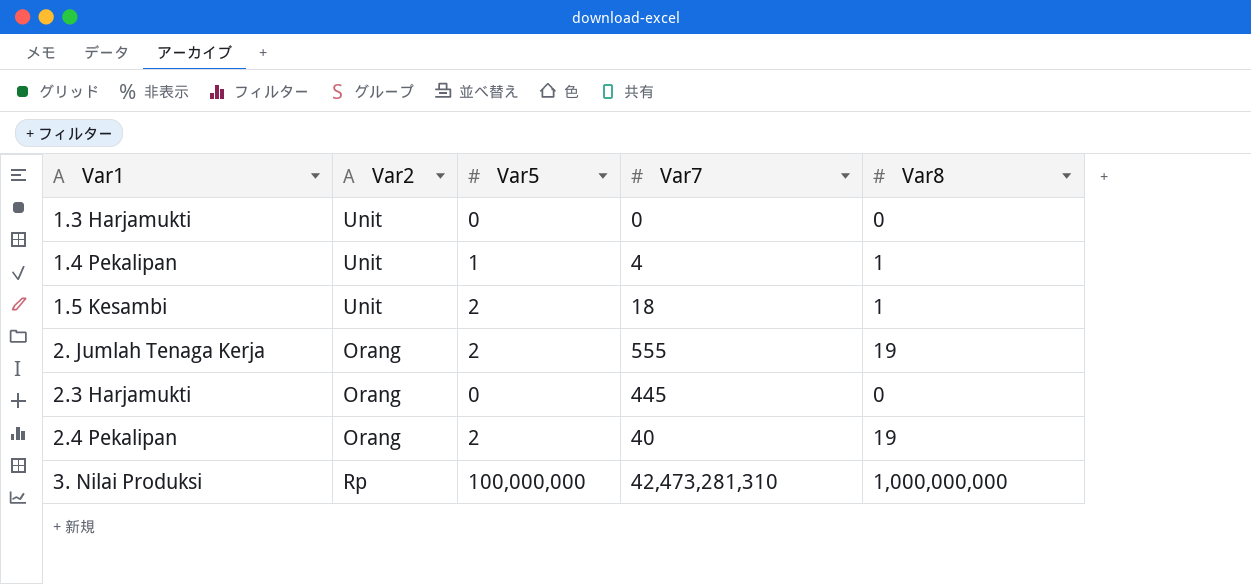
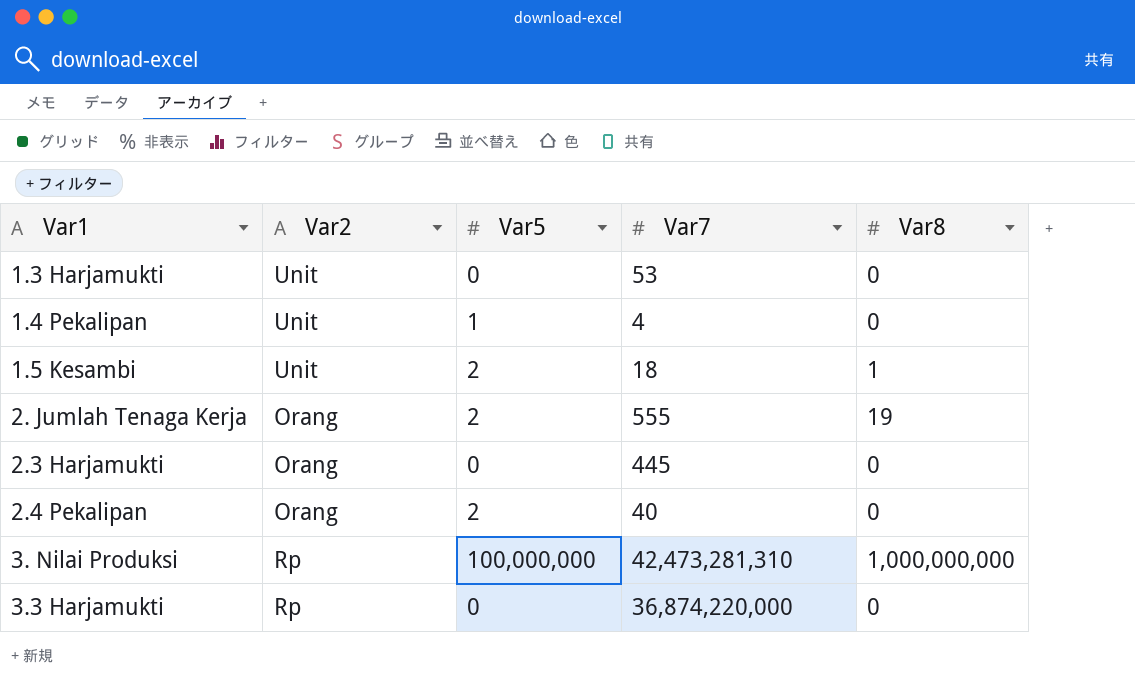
1.3 Harjamukti | Var7: 0 -> 53
1.4 Pekalipan | Var8: 1 -> 0
2.4 Pekalipan | Var8: 19 -> 0
row 3.3 Harjamukti: none -> Rp | 0 | 36,874,220,000 | 0

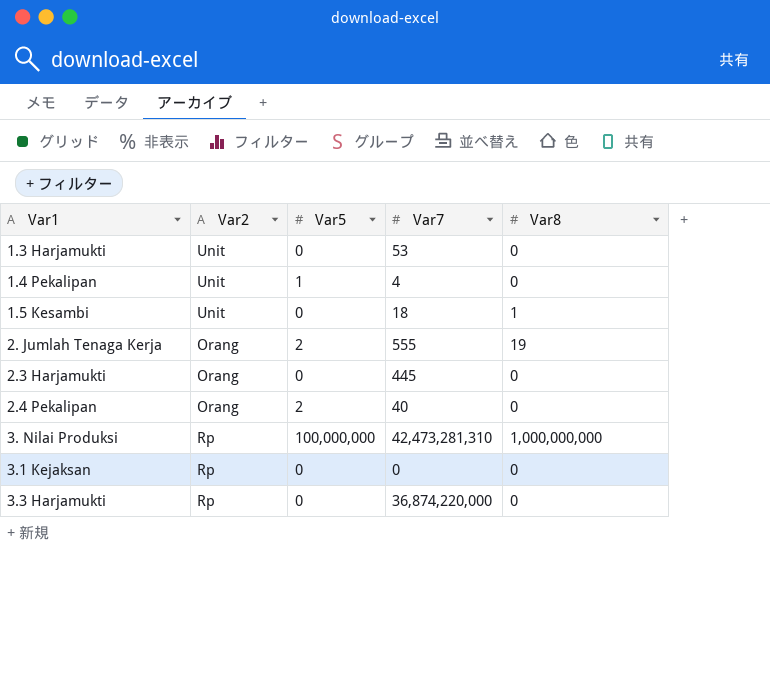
1.5 Kesambi | Var5: 2 -> 0
row 3.1 Kejaksan: none -> Rp | 0 | 0 | 0

